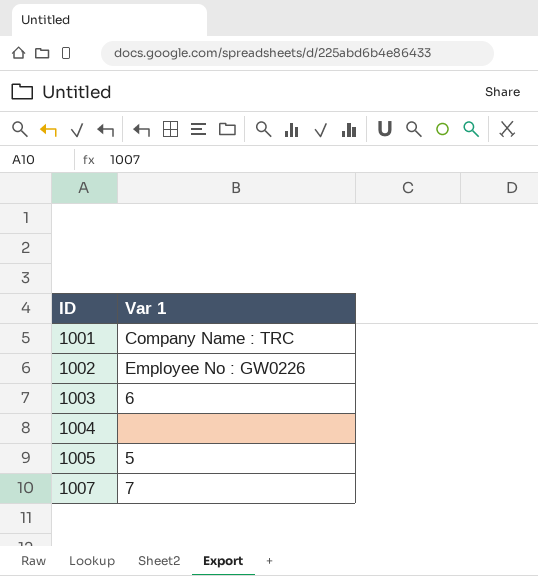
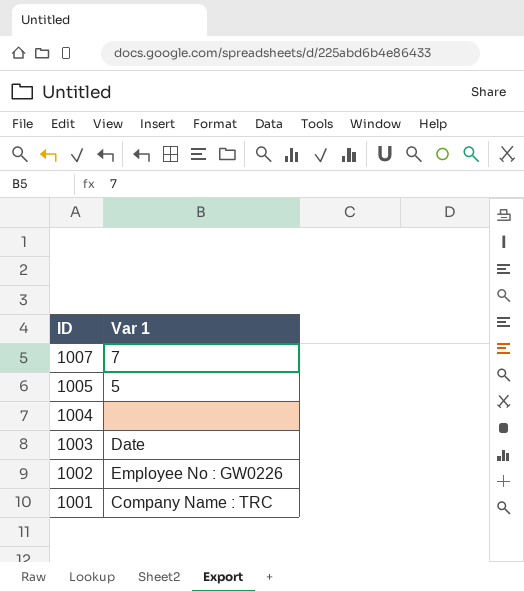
row order: ID ascending -> ID descending
1003 | Var 1: 6 -> Date

